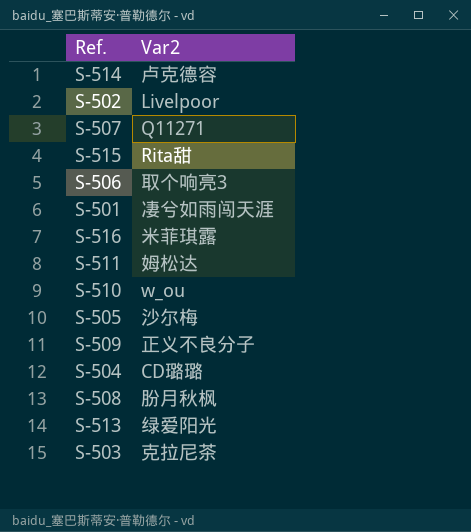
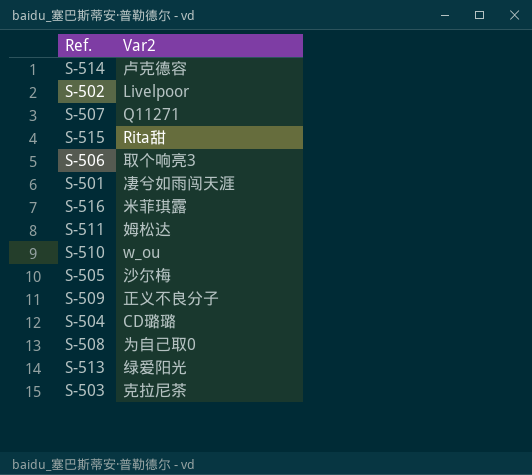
S-508 | Var2: 朌月秋枫 -> 为自己取0

